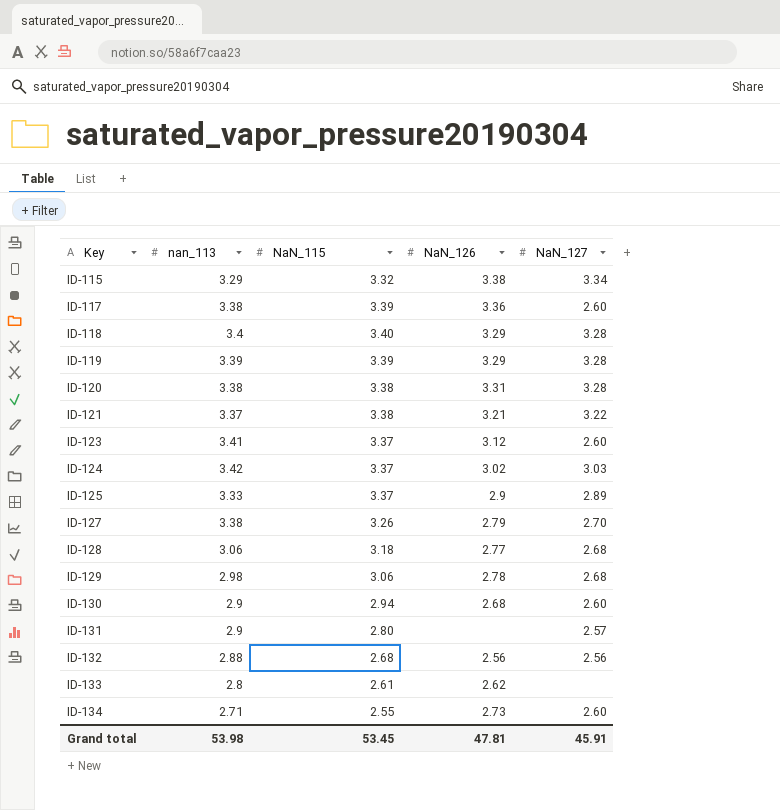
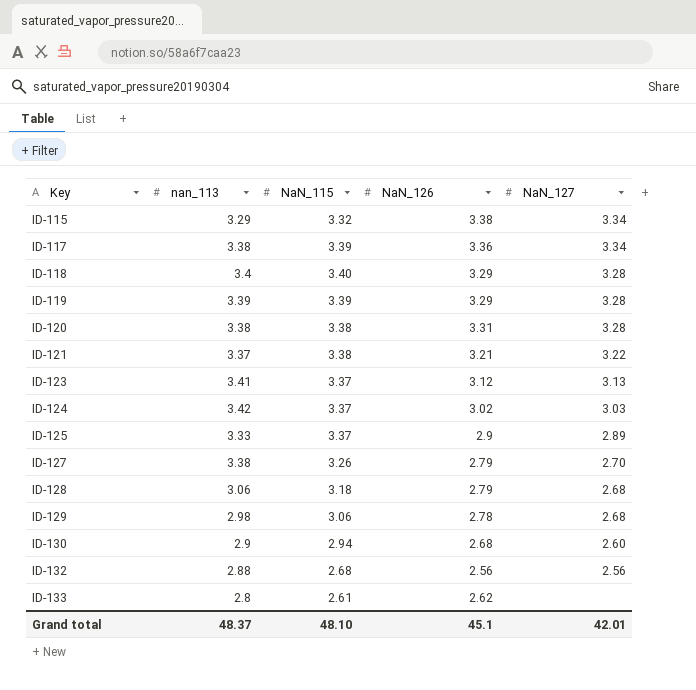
row ID-131: 2.9 | 2.80 | none | 2.57 -> none
row ID-134: 2.71 | 2.55 | 2.73 | 2.60 -> none
ID-117 | NaN_127: 2.60 -> 3.34
ID-123 | NaN_127: 2.60 -> 3.13
ID-128 | NaN_126: 2.77 -> 2.79
Grand total | nan_113: 53.98 -> 48.37
Grand total | NaN_115: 53.45 -> 48.10
Grand total | NaN_126: 47.81 -> 45.1
Grand total | NaN_127: 45.91 -> 42.01

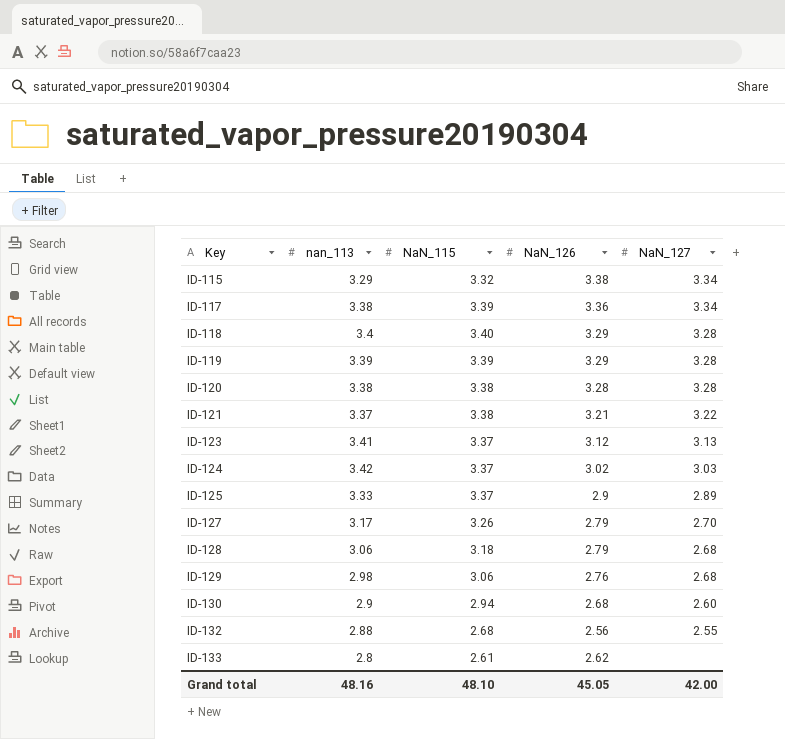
ID-120 | NaN_126: 3.31 -> 3.28
ID-127 | nan_113: 3.38 -> 3.17
ID-129 | NaN_126: 2.78 -> 2.76
ID-132 | NaN_127: 2.56 -> 2.55
Grand total | nan_113: 48.37 -> 48.16
Grand total | NaN_126: 45.1 -> 45.05
Grand total | NaN_127: 42.01 -> 42.00

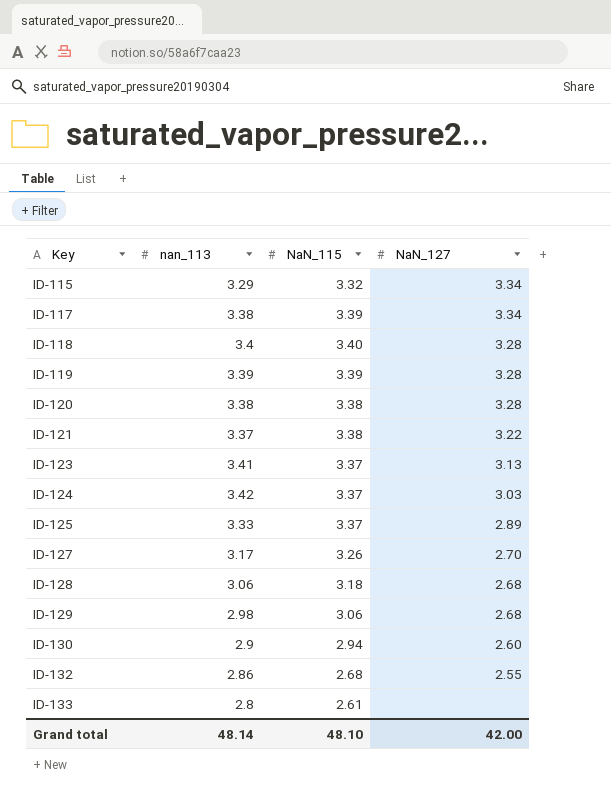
column NaN_126 | position: 4 -> none
ID-132 | nan_113: 2.88 -> 2.86
Grand total | nan_113: 48.16 -> 48.14

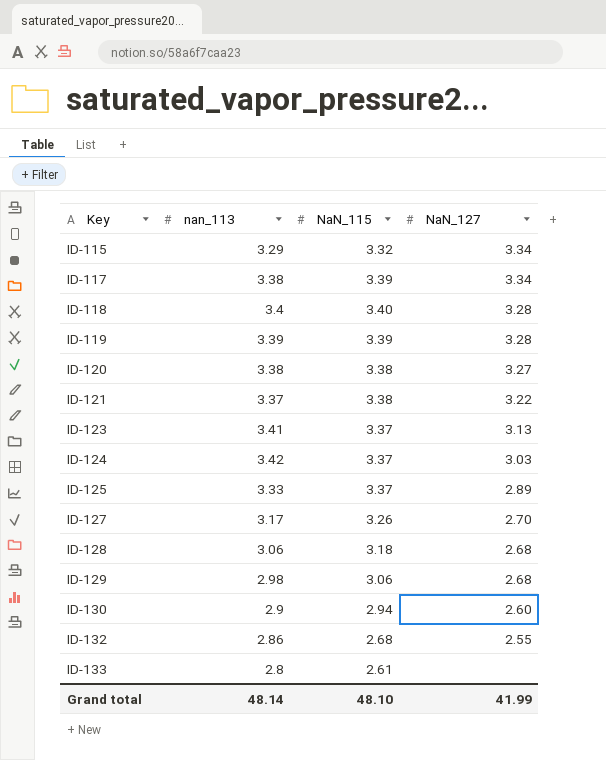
ID-120 | NaN_127: 3.28 -> 3.27
Grand total | NaN_127: 42.00 -> 41.99

